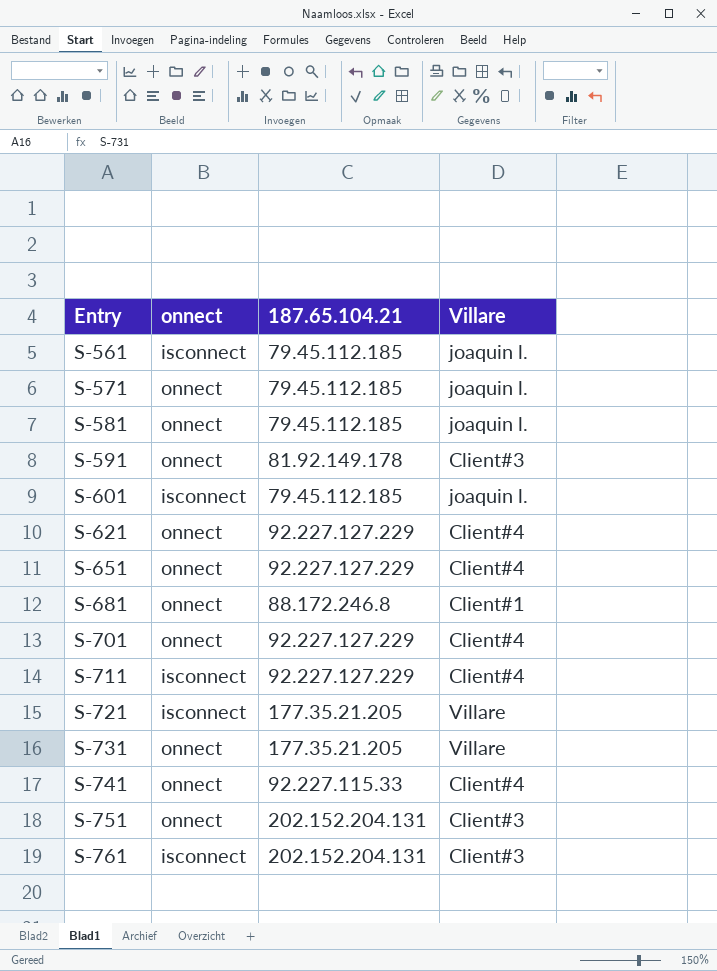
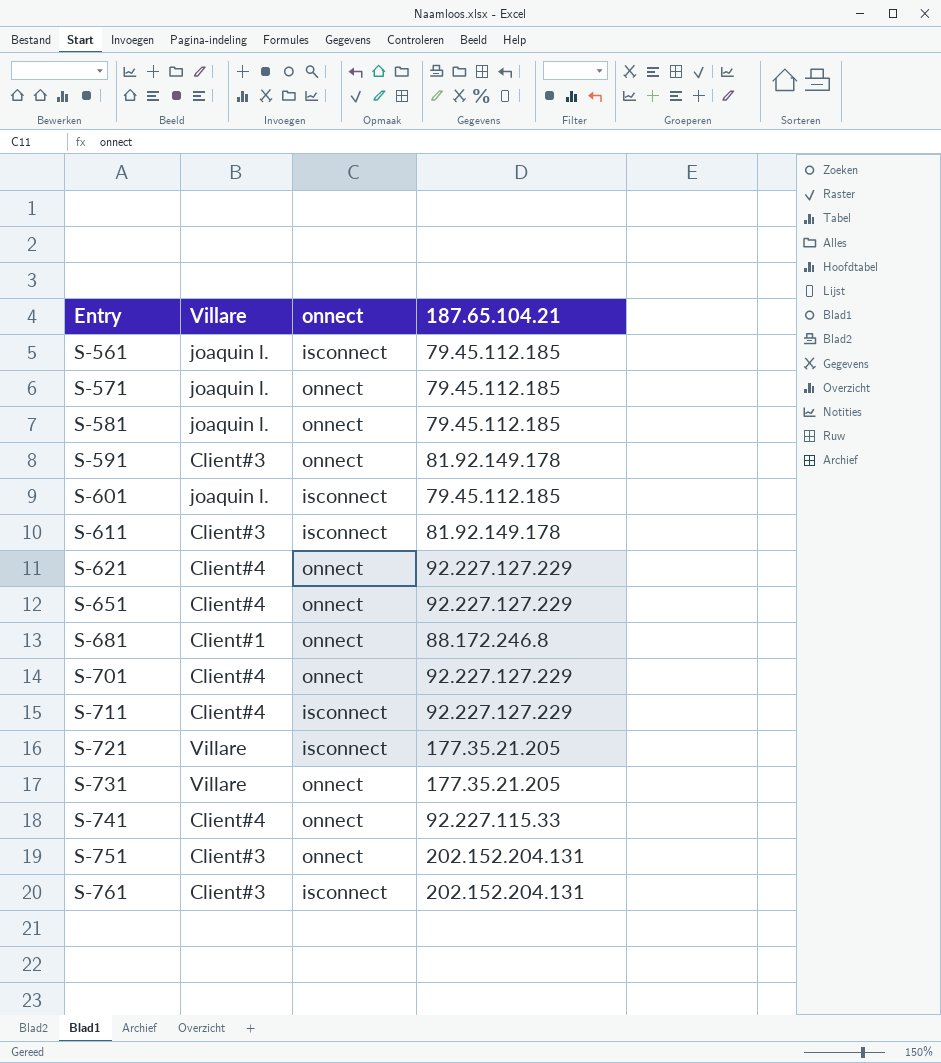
column Villare | position: 4 -> 2
row S-611: none -> Client#3 | isconnect | 81.92.149.178

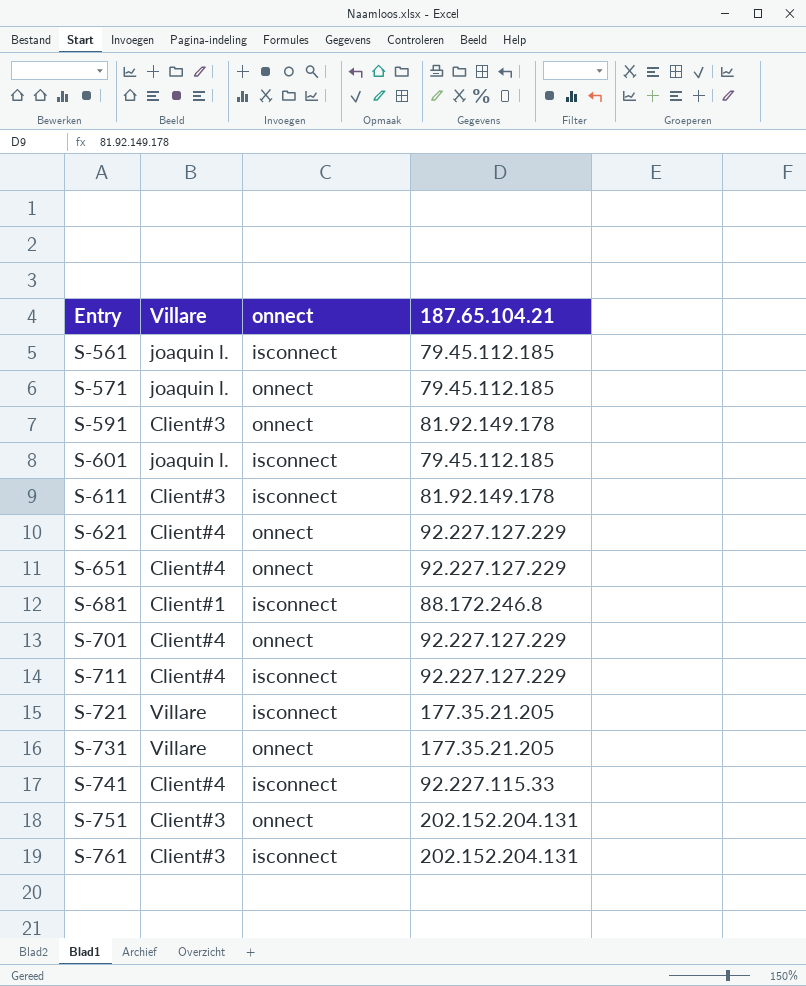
row S-581: joaquin l. | onnect | 79.45.112.185 -> none
S-681 | onnect: onnect -> isconnect
S-741 | onnect: onnect -> isconnect

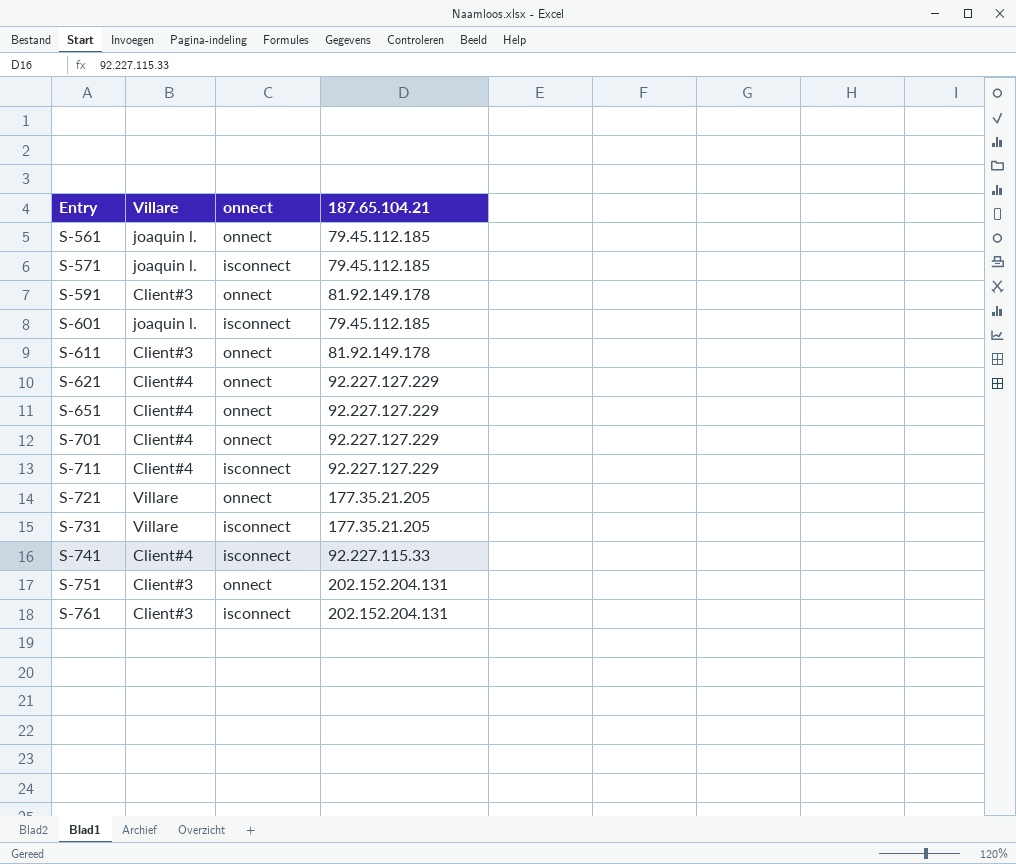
row S-681: Client#1 | isconnect | 88.172.246.8 -> none
S-561 | onnect: isconnect -> onnect
S-571 | onnect: onnect -> isconnect
S-611 | onnect: isconnect -> onnect
S-721 | onnect: isconnect -> onnect
S-731 | onnect: onnect -> isconnect

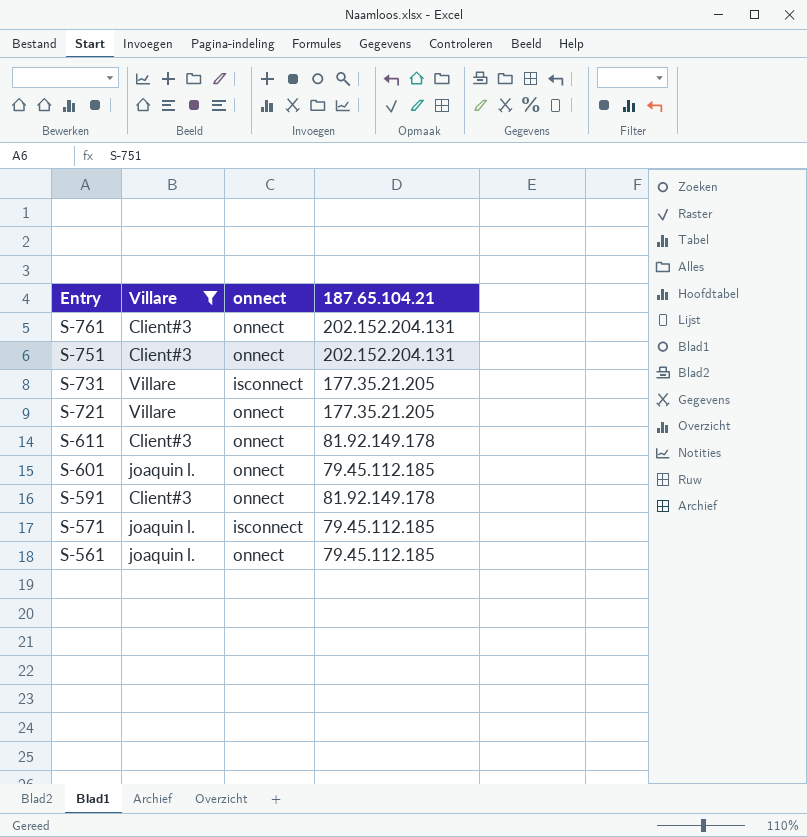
filter: none -> Villare != Client#4
row order: Entry ascending -> Entry descending
S-761 | onnect: isconnect -> onnect
S-601 | onnect: isconnect -> onnect

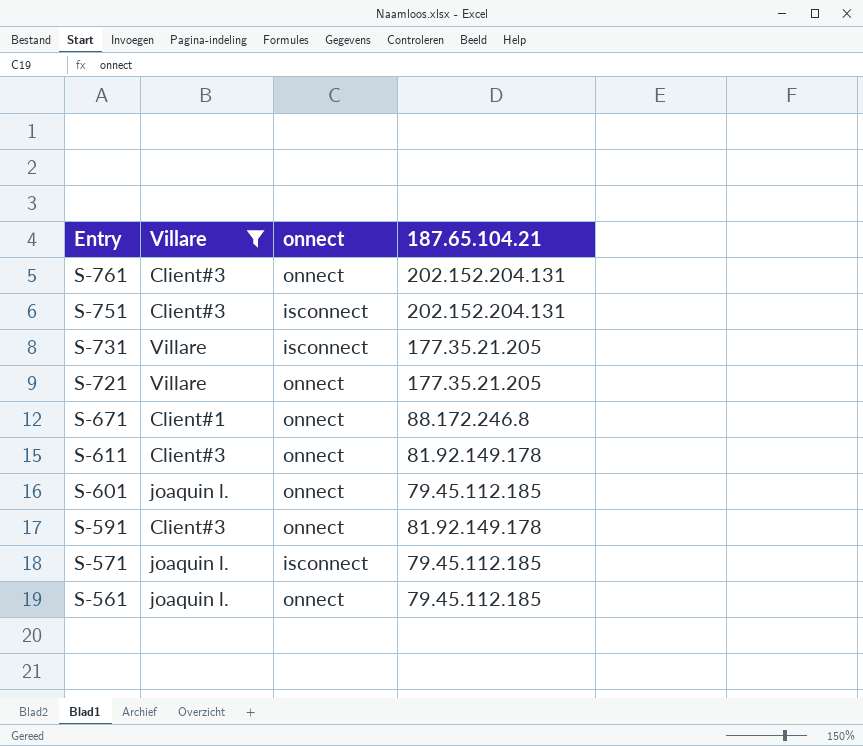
S-751 | onnect: onnect -> isconnect
row S-671: none -> Client#1 | onnect | 88.172.246.8

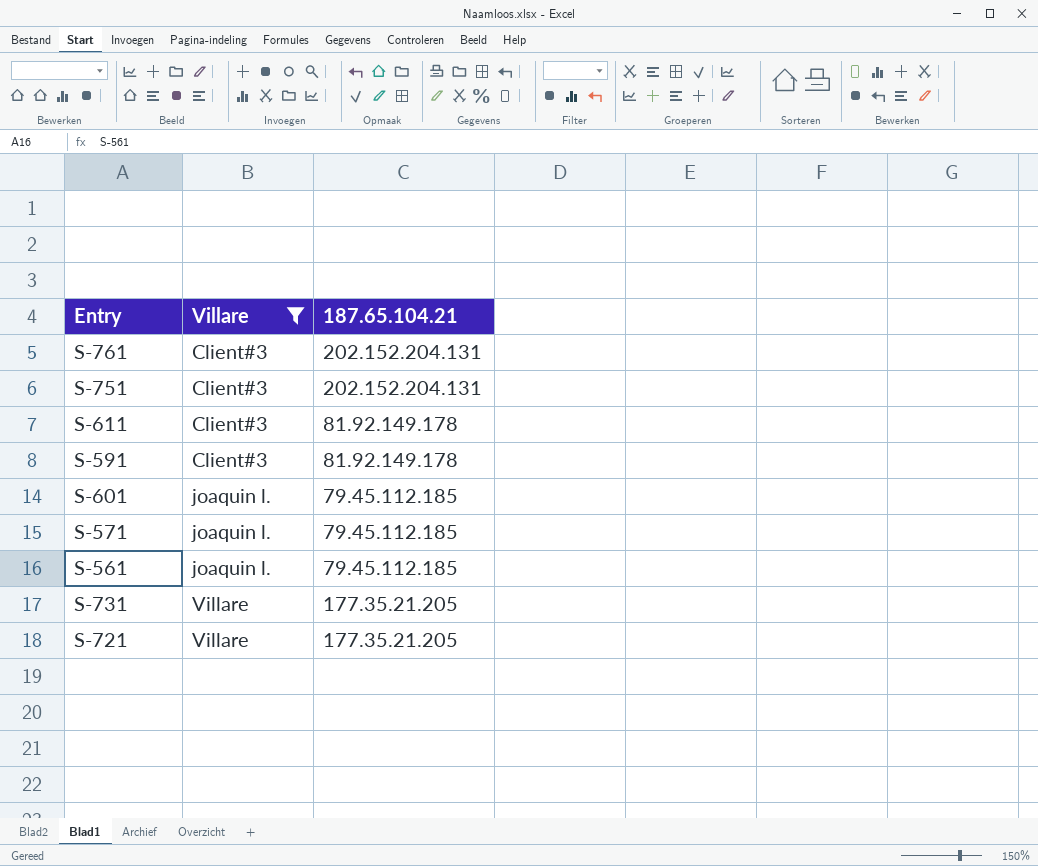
row order: Entry descending -> Villare ascending
column onnect | position: 3 -> none
row S-671: Client#1 | onnect | 88.172.246.8 -> none

